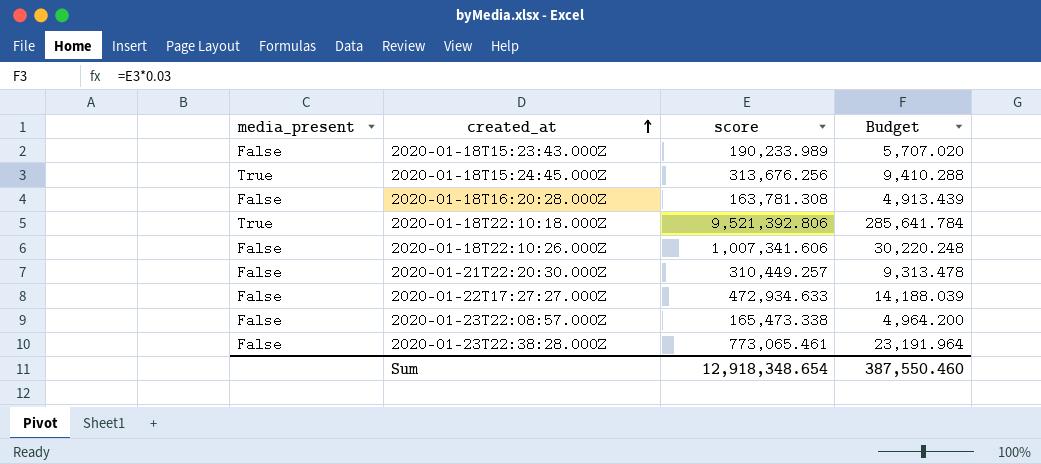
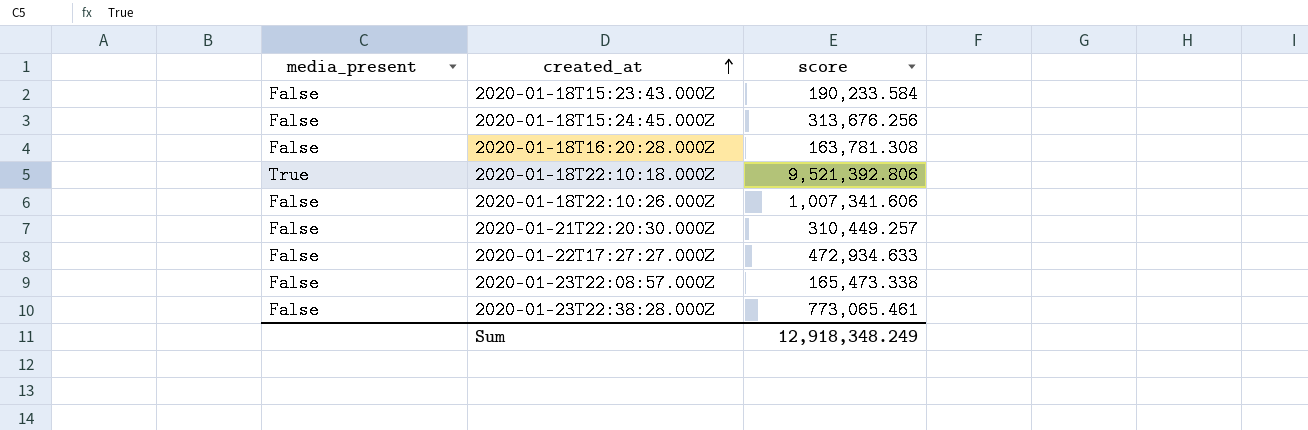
column Budget | formula: [score] * 0.03 -> none
2020-01-18T15:23:43.000Z | score: 190,233.989 -> 190,233.584
2020-01-18T15:24:45.000Z | media_present: True -> False
Sum | score: 12,918,348.654 -> 12,918,348.249

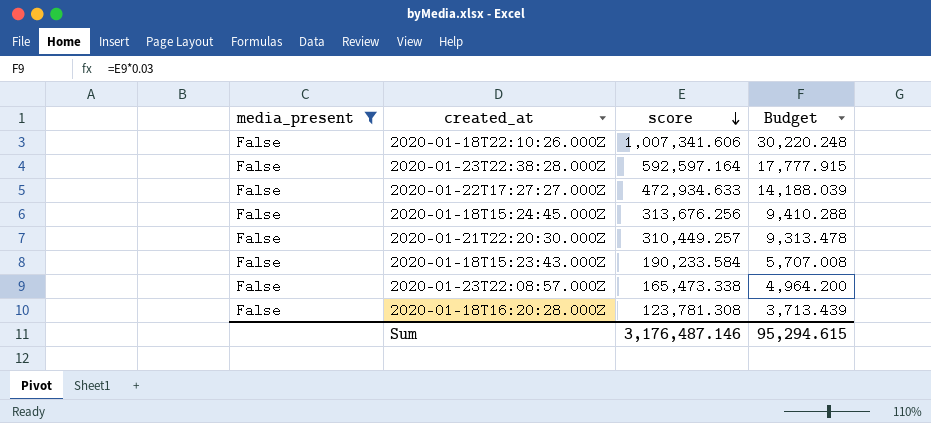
filter: none -> media_present = False
row order: created_at ascending -> score descending
column Budget | formula: none -> [score] * 0.03
2020-01-23T22:38:28.000Z | score: 773,065.461 -> 592,597.164
2020-01-18T16:20:28.000Z | score: 163,781.308 -> 123,781.308
Sum | score: 12,918,348.249 -> 3,176,487.146

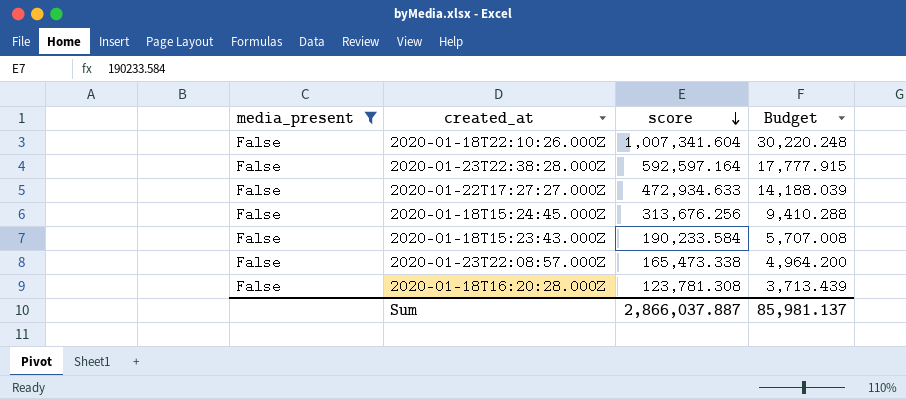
row 2020-01-21T22:20:30.000Z: False | 310,449.257 | 9,313.478 -> none
2020-01-18T22:10:26.000Z | score: 1,007,341.606 -> 1,007,341.604
Sum | score: 3,176,487.146 -> 2,866,037.887
Sum | Budget: 95,294.615 -> 85,981.137

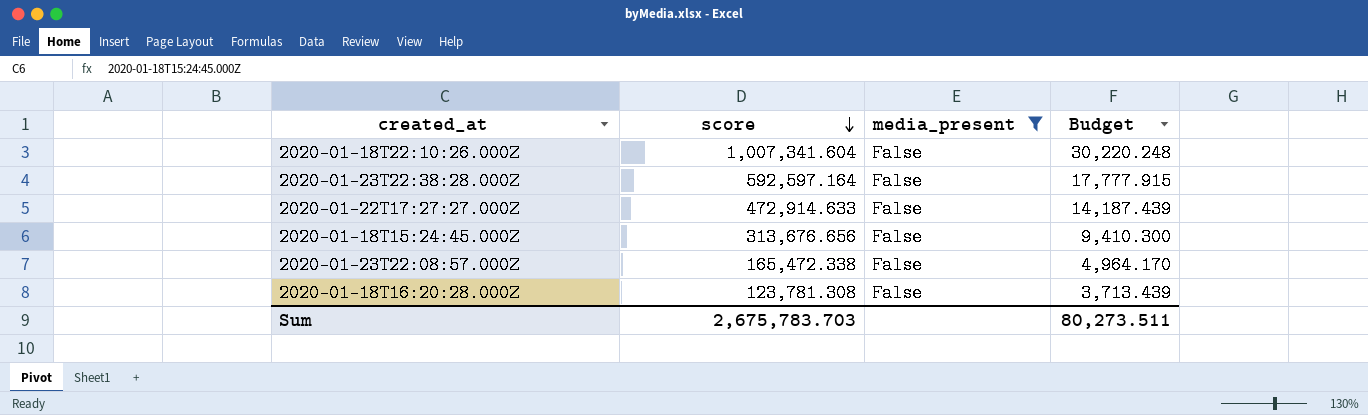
column media_present | position: 1 -> 3
row 2020-01-18T15:23:43.000Z: False | 190,233.584 | 5,707.008 -> none
2020-01-22T17:27:27.000Z | score: 472,934.633 -> 472,914.633
2020-01-22T17:27:27.000Z | Budget: 14,188.039 -> 14,187.439
2020-01-18T15:24:45.000Z | score: 313,676.256 -> 313,676.656
2020-01-18T15:24:45.000Z | Budget: 9,410.288 -> 9,410.300
2020-01-23T22:08:57.000Z | score: 165,473.338 -> 165,472.338
2020-01-23T22:08:57.000Z | Budget: 4,964.200 -> 4,964.170
Sum | score: 2,866,037.887 -> 2,675,783.703
Sum | Budget: 85,981.137 -> 80,273.511

